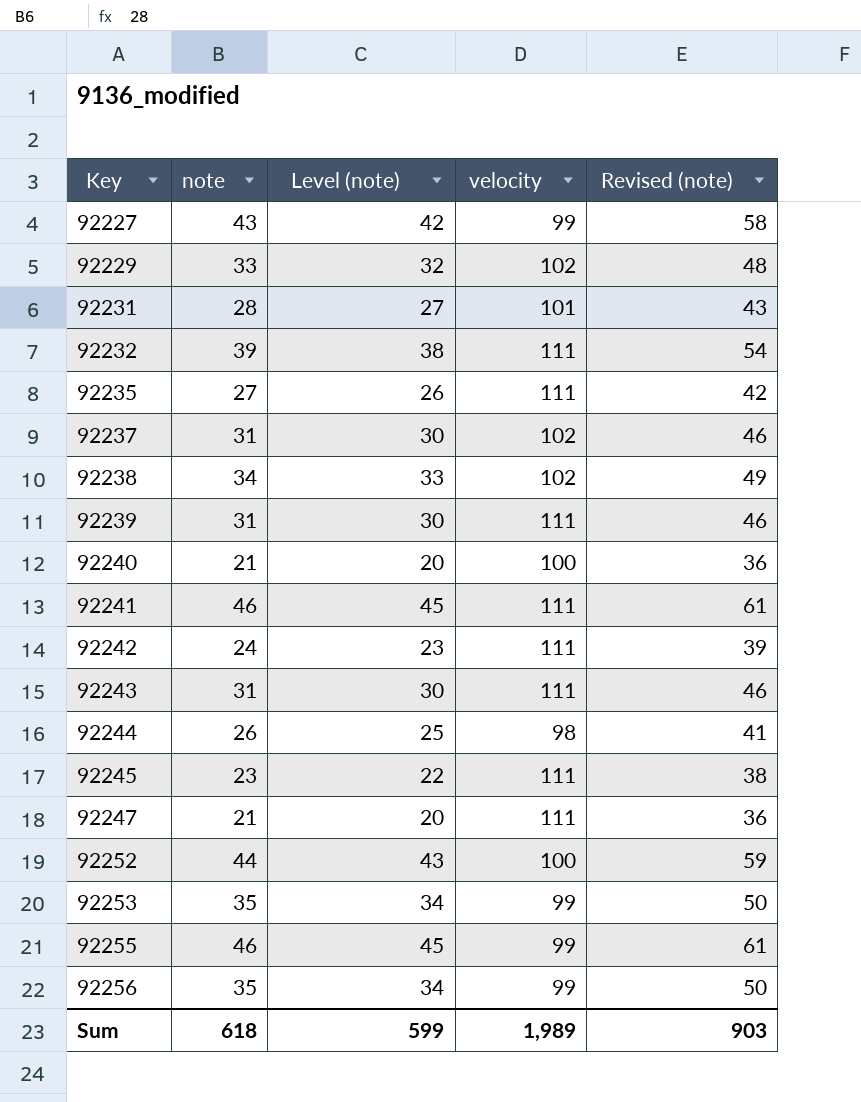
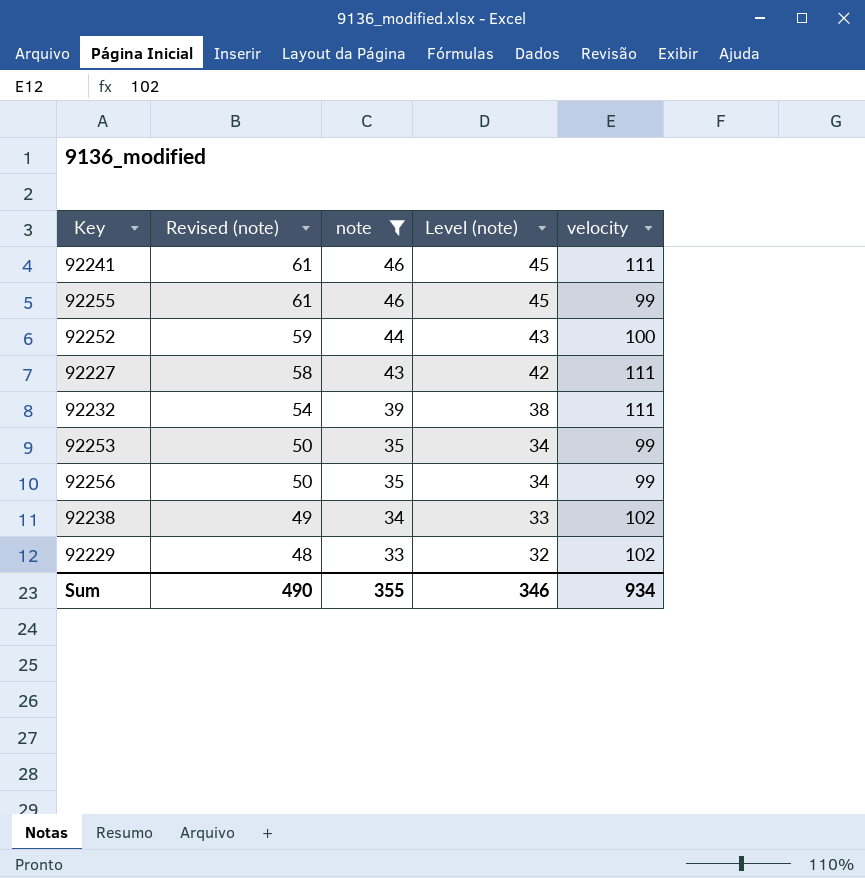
filter: none -> note >= 33
row order: Key ascending -> Revised (note) descending
column Revised (note) | position: 5 -> 2
92227 | velocity: 99 -> 111
Sum | Revised (note): 903 -> 490
Sum | note: 618 -> 355
Sum | Level (note): 599 -> 346
Sum | velocity: 1,989 -> 934

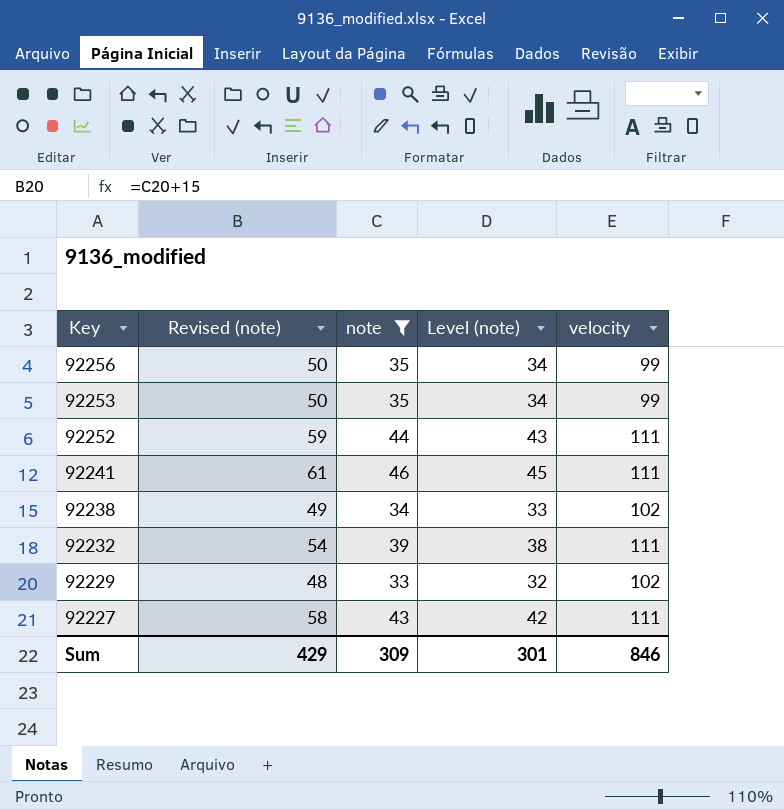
row order: Revised (note) descending -> Key descending
row 92255: 61 | 46 | 45 | 99 -> none
92252 | velocity: 100 -> 111
Sum | Revised (note): 490 -> 429
Sum | note: 355 -> 309
Sum | Level (note): 346 -> 301
Sum | velocity: 934 -> 846

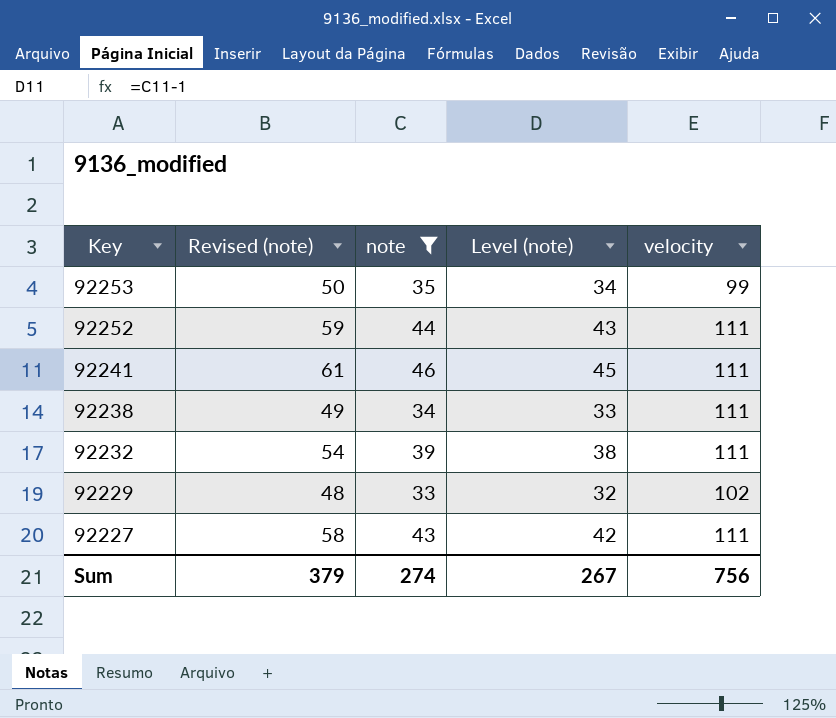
row 92256: 50 | 35 | 34 | 99 -> none
92238 | velocity: 102 -> 111
Sum | Revised (note): 429 -> 379
Sum | note: 309 -> 274
Sum | Level (note): 301 -> 267
Sum | velocity: 846 -> 756

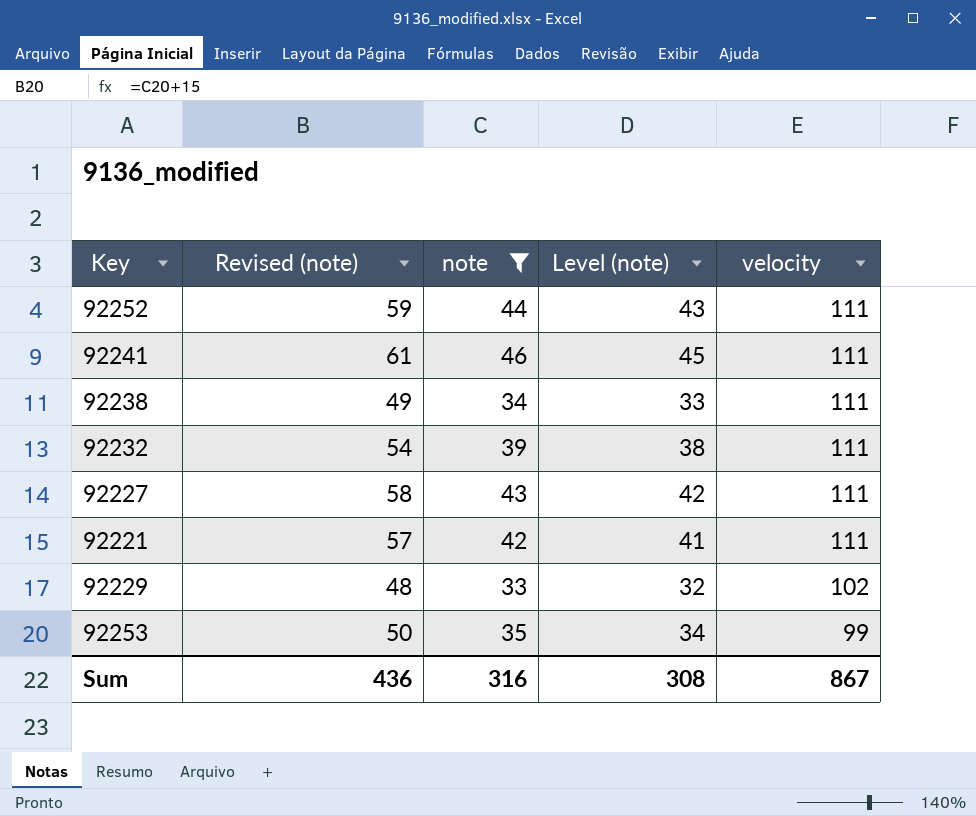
row order: Key descending -> velocity descending
row 92221: none -> 57 | 42 | 41 | 111
Sum | Revised (note): 379 -> 436
Sum | note: 274 -> 316
Sum | Level (note): 267 -> 308
Sum | velocity: 756 -> 867

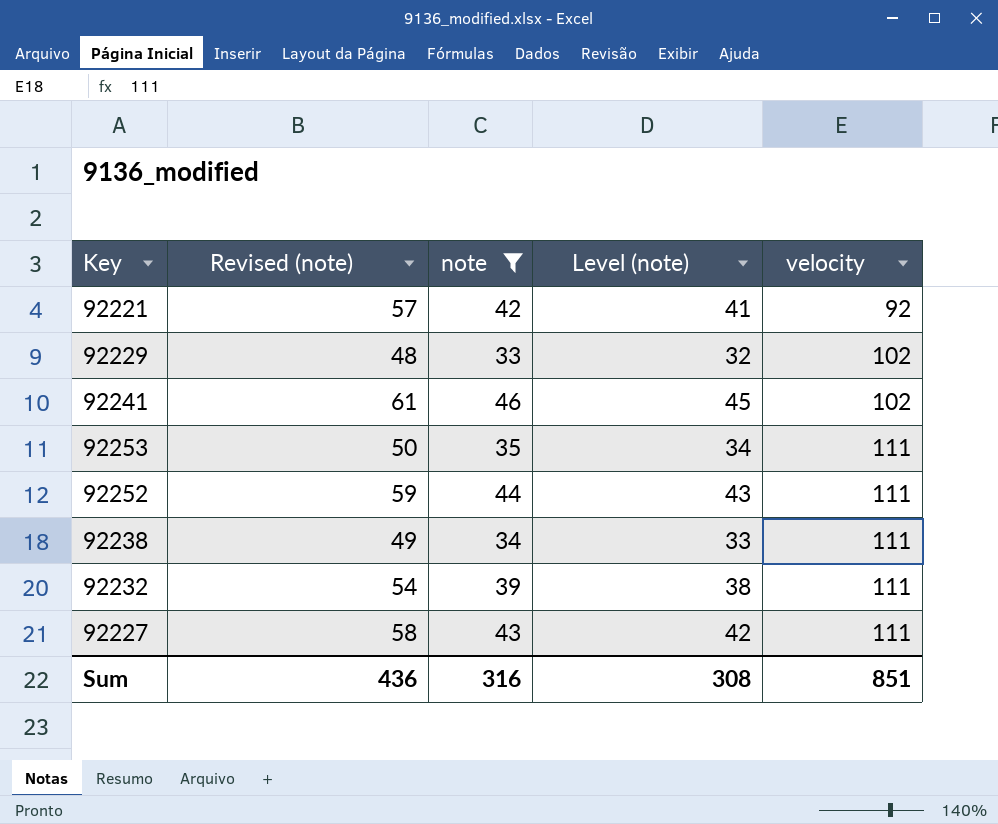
row order: velocity descending -> velocity ascending
92221 | velocity: 111 -> 92
92241 | velocity: 111 -> 102
92253 | velocity: 99 -> 111
Sum | velocity: 867 -> 851

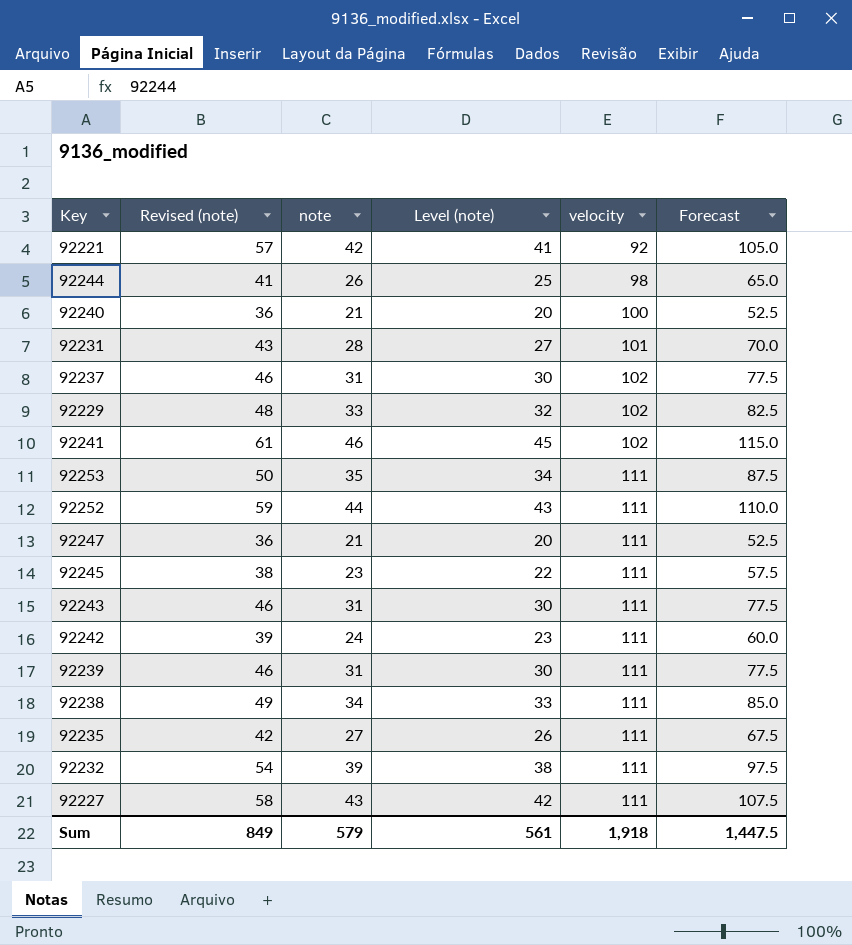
filter: note >= 33 -> none
column Forecast | formula: none -> [note] * 2.5
Sum | Revised (note): 436 -> 849
Sum | note: 316 -> 579
Sum | Level (note): 308 -> 561
Sum | velocity: 851 -> 1,918

